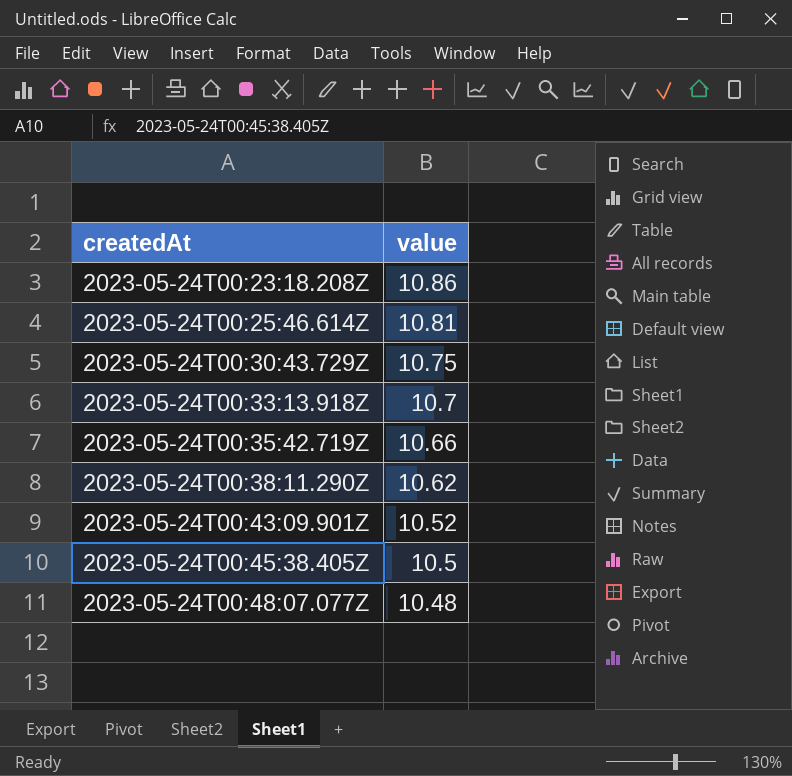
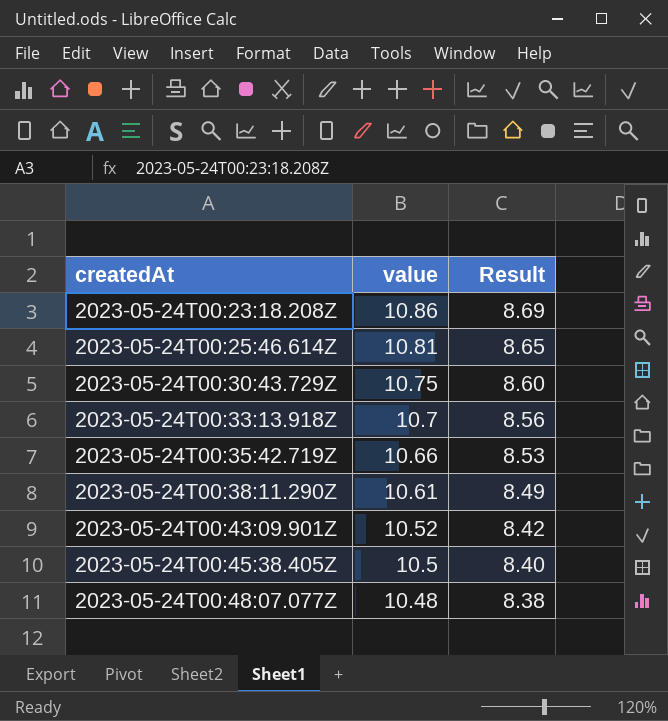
column Result | formula: none -> [value] * 0.8
2023-05-24T00:38:11.290Z | value: 10.62 -> 10.61

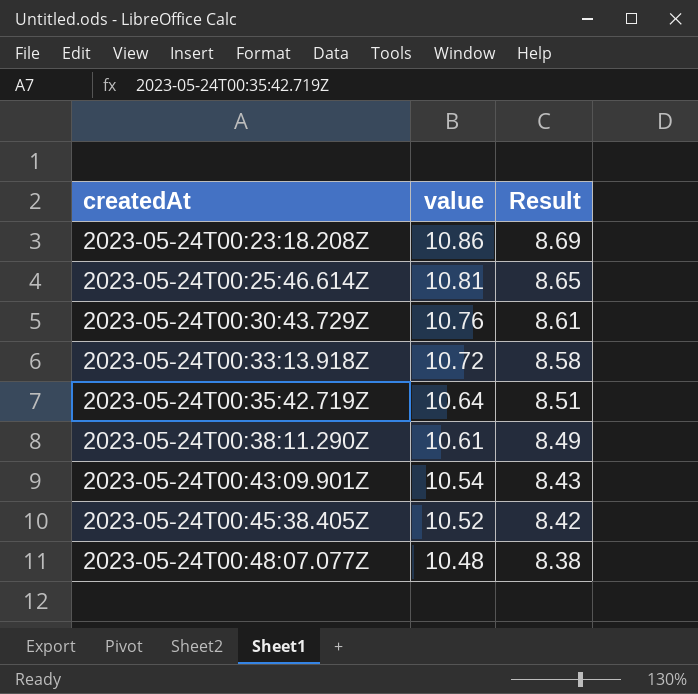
2023-05-24T00:30:43.729Z | value: 10.75 -> 10.76
2023-05-24T00:30:43.729Z | Result: 8.60 -> 8.61
2023-05-24T00:33:13.918Z | value: 10.7 -> 10.72
2023-05-24T00:33:13.918Z | Result: 8.56 -> 8.58
2023-05-24T00:35:42.719Z | value: 10.66 -> 10.64
2023-05-24T00:35:42.719Z | Result: 8.53 -> 8.51
2023-05-24T00:43:09.901Z | value: 10.52 -> 10.54
2023-05-24T00:43:09.901Z | Result: 8.42 -> 8.43
2023-05-24T00:45:38.405Z | value: 10.5 -> 10.52
2023-05-24T00:45:38.405Z | Result: 8.40 -> 8.42

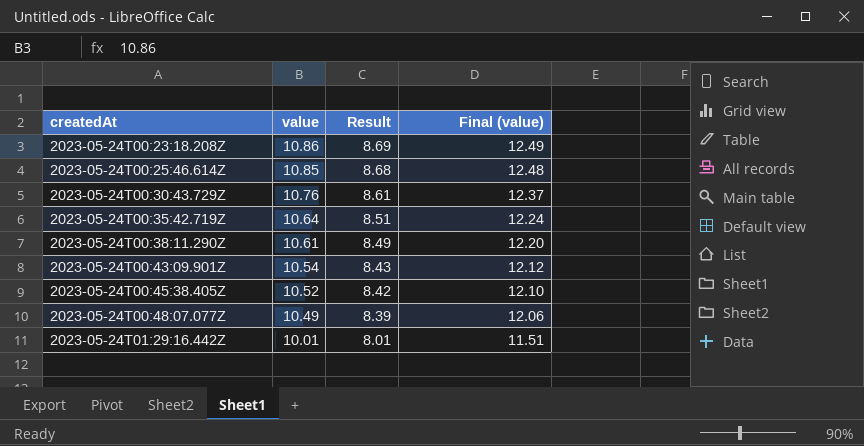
column Final (value) | formula: none -> [value] * 1.15
row 2023-05-24T00:33:13.918Z: 10.72 | 8.58 -> none
2023-05-24T00:25:46.614Z | value: 10.81 -> 10.85
2023-05-24T00:25:46.614Z | Result: 8.65 -> 8.68
2023-05-24T00:48:07.077Z | value: 10.48 -> 10.49
2023-05-24T00:48:07.077Z | Result: 8.38 -> 8.39
row 2023-05-24T01:29:16.442Z: none -> 10.01 | 8.01 | 11.51

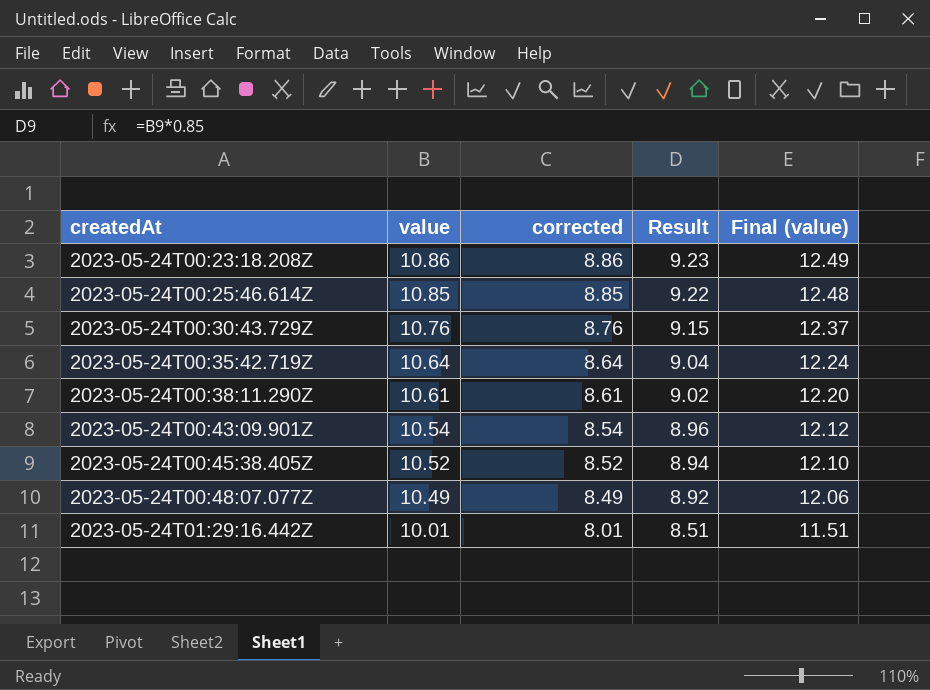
column corrected | formula: none -> [value] - 2
column Result | formula: [value] * 0.8 -> [value] * 0.85

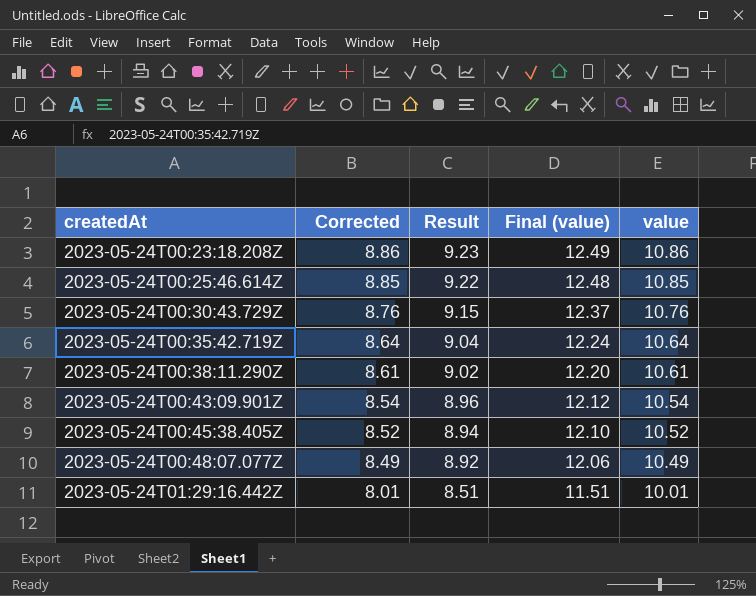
column name: corrected -> Corrected
column value | position: 2 -> 5

